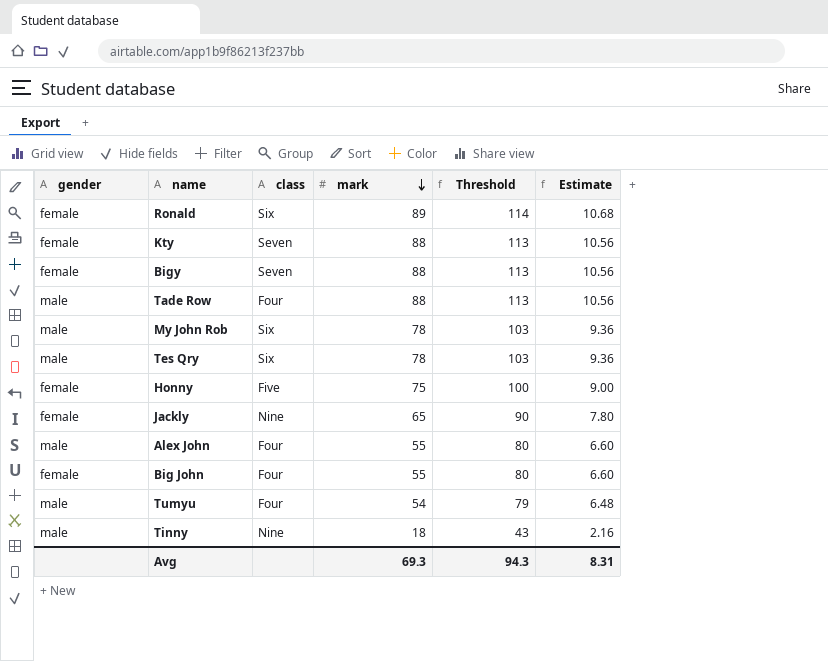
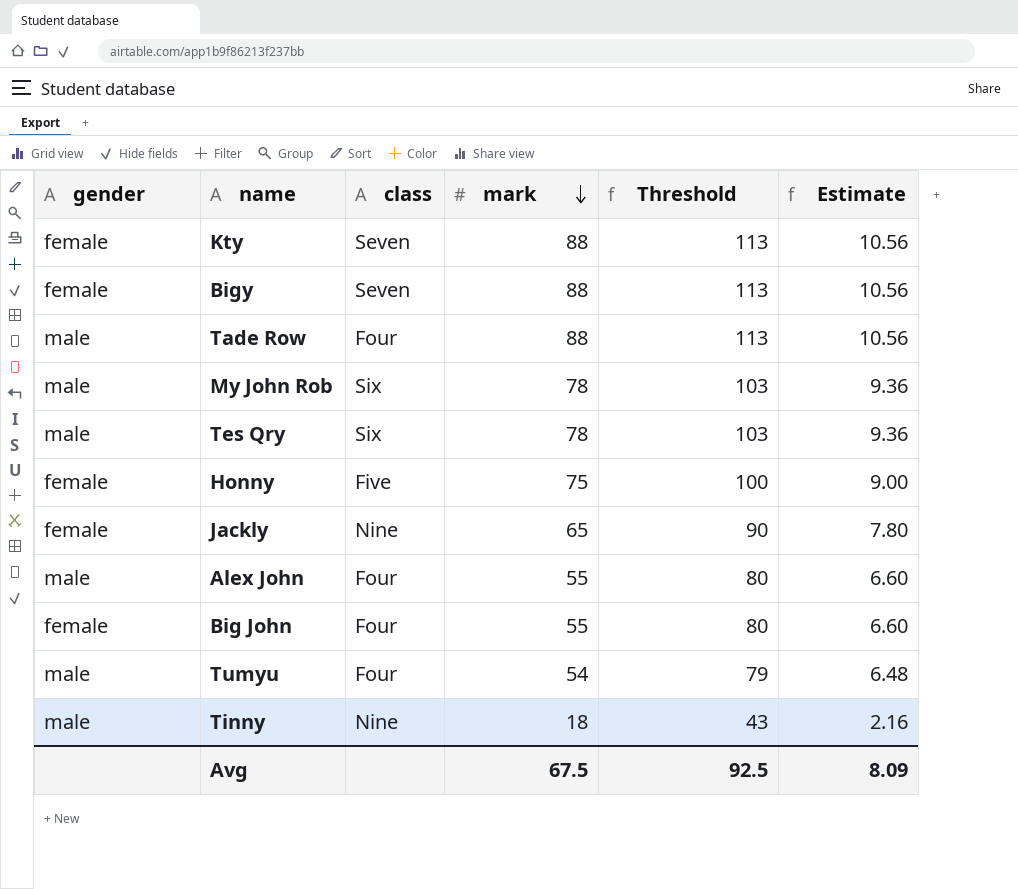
row Ronald: female | Six | 89 | 114 | 10.68 -> none
Avg | mark: 69.3 -> 67.5
Avg | Threshold: 94.3 -> 92.5
Avg | Estimate: 8.31 -> 8.09

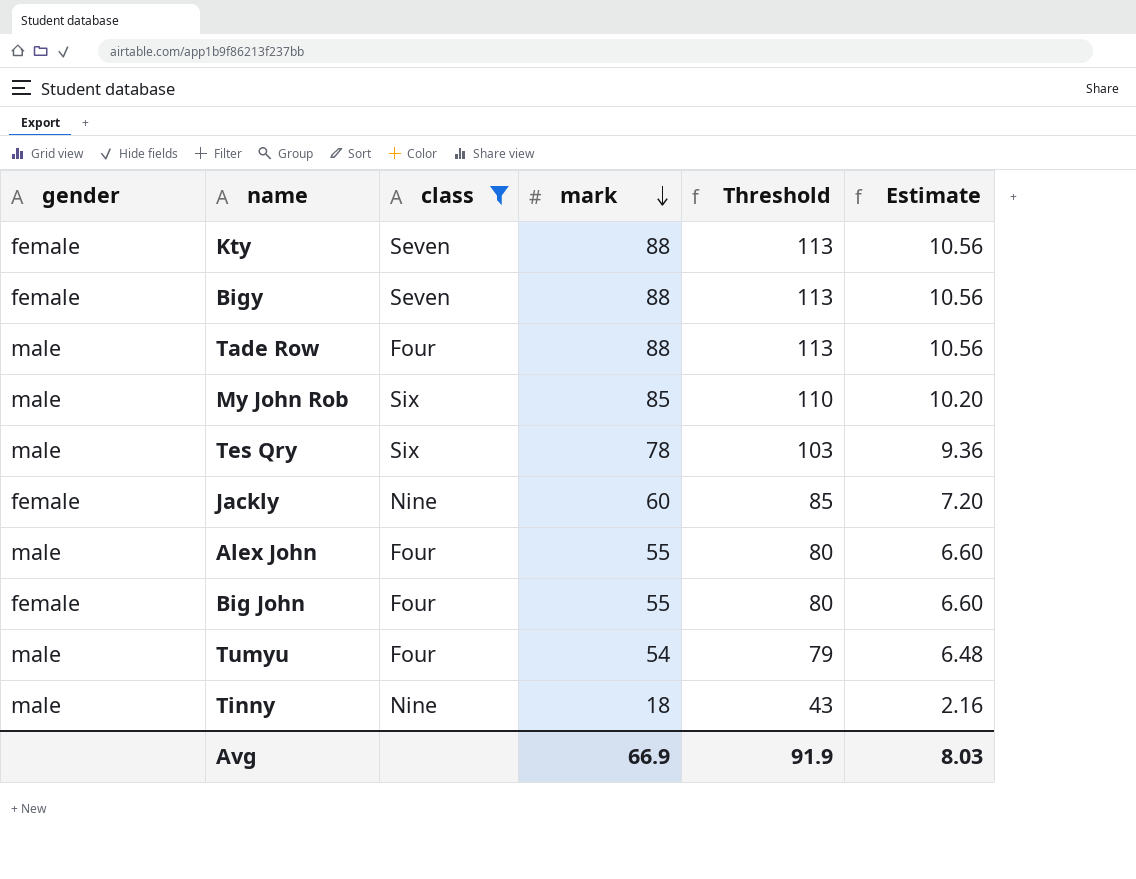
filter: none -> class != Five
My John Rob | mark: 78 -> 85
My John Rob | Threshold: 103 -> 110
My John Rob | Estimate: 9.36 -> 10.20
Jackly | mark: 65 -> 60
Jackly | Threshold: 90 -> 85
Jackly | Estimate: 7.80 -> 7.20
Avg | mark: 67.5 -> 66.9
Avg | Threshold: 92.5 -> 91.9
Avg | Estimate: 8.09 -> 8.03

